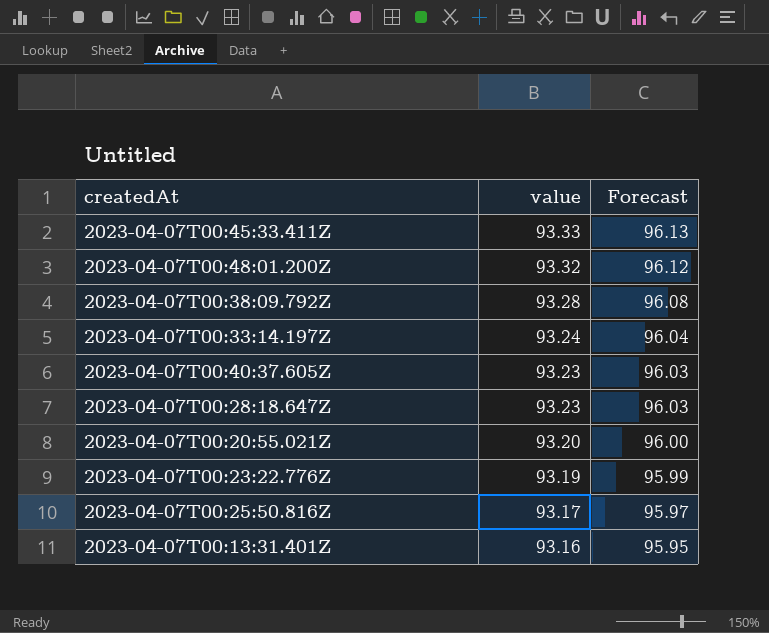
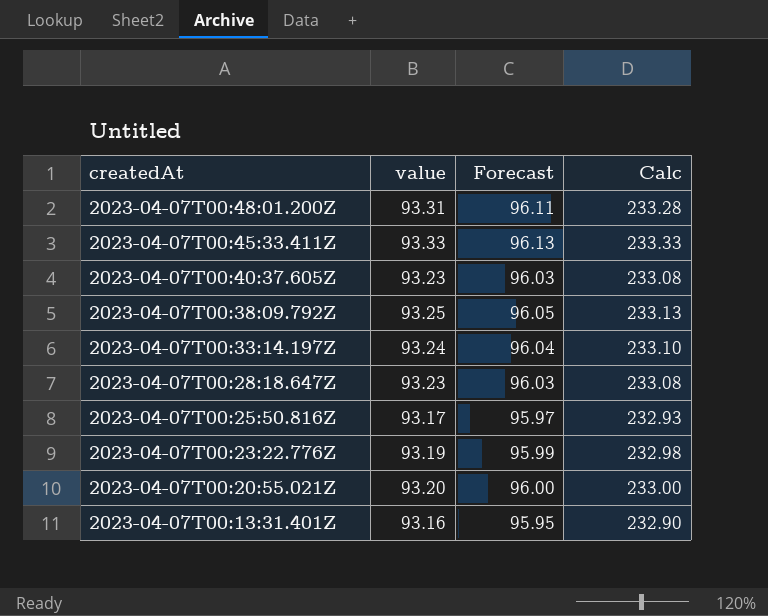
row order: value descending -> createdAt descending
column Calc | formula: none -> [value] * 2.5
2023-04-07T00:48:01.200Z | value: 93.32 -> 93.31
2023-04-07T00:48:01.200Z | Forecast: 96.12 -> 96.11
2023-04-07T00:38:09.792Z | value: 93.28 -> 93.25
2023-04-07T00:38:09.792Z | Forecast: 96.08 -> 96.05

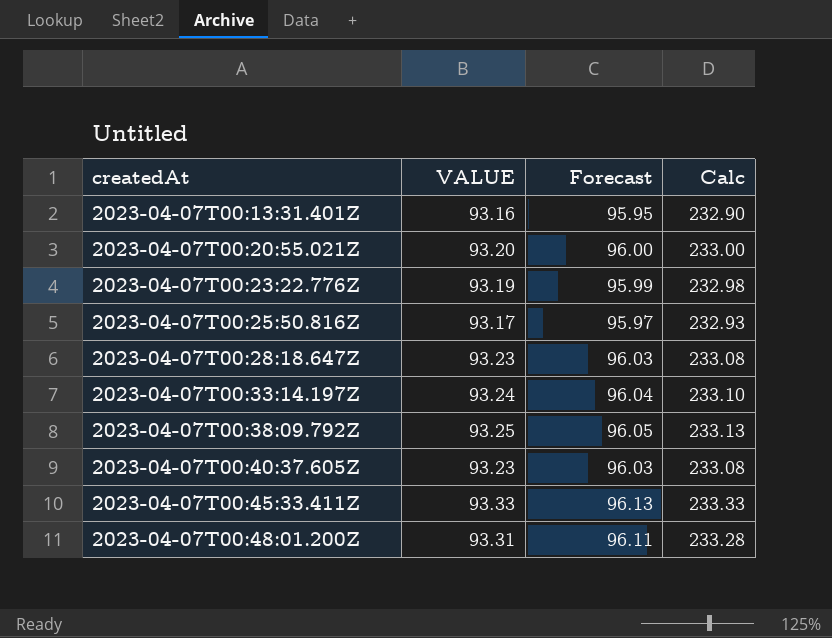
row order: createdAt descending -> createdAt ascending
column name: value -> VALUE

